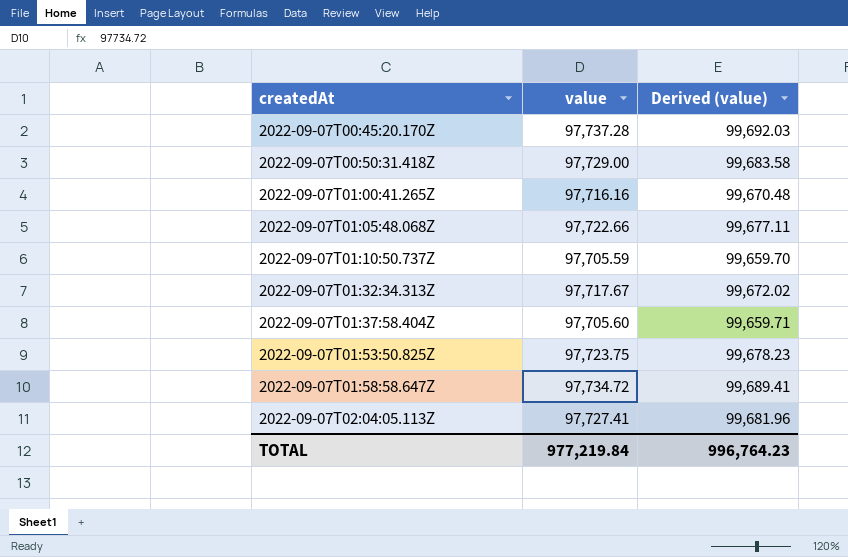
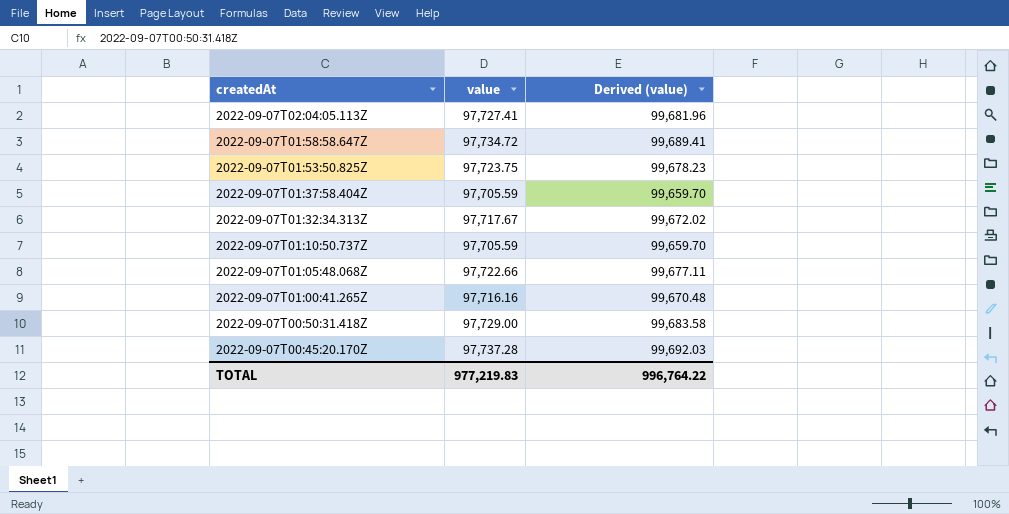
row order: createdAt ascending -> createdAt descending
2022-09-07T01:37:58.404Z | value: 97,705.60 -> 97,705.59
2022-09-07T01:37:58.404Z | Derived (value): 99,659.71 -> 99,659.70
TOTAL | value: 977,219.84 -> 977,219.83
TOTAL | Derived (value): 996,764.23 -> 996,764.22

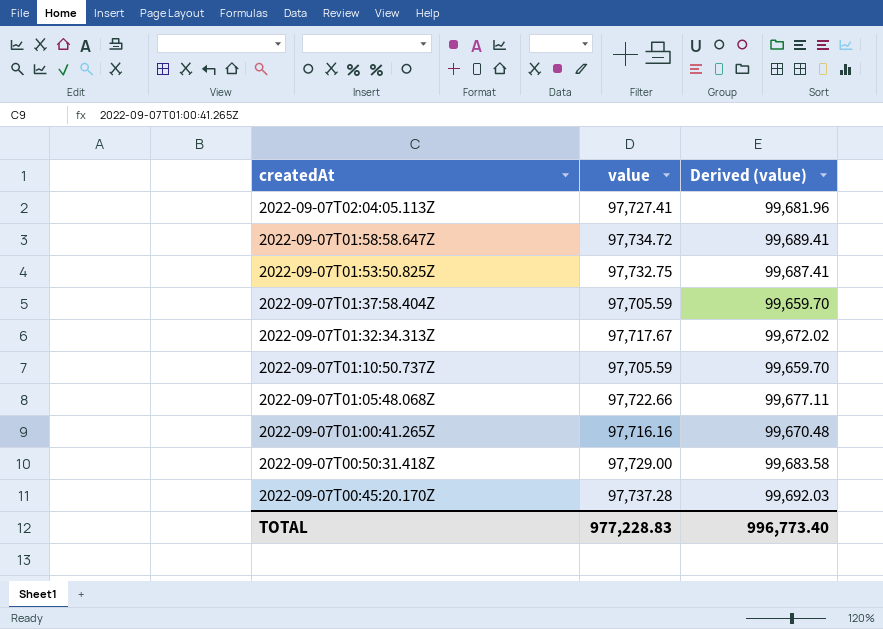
2022-09-07T01:53:50.825Z | value: 97,723.75 -> 97,732.75
2022-09-07T01:53:50.825Z | Derived (value): 99,678.23 -> 99,687.41
TOTAL | value: 977,219.83 -> 977,228.83
TOTAL | Derived (value): 996,764.22 -> 996,773.40

